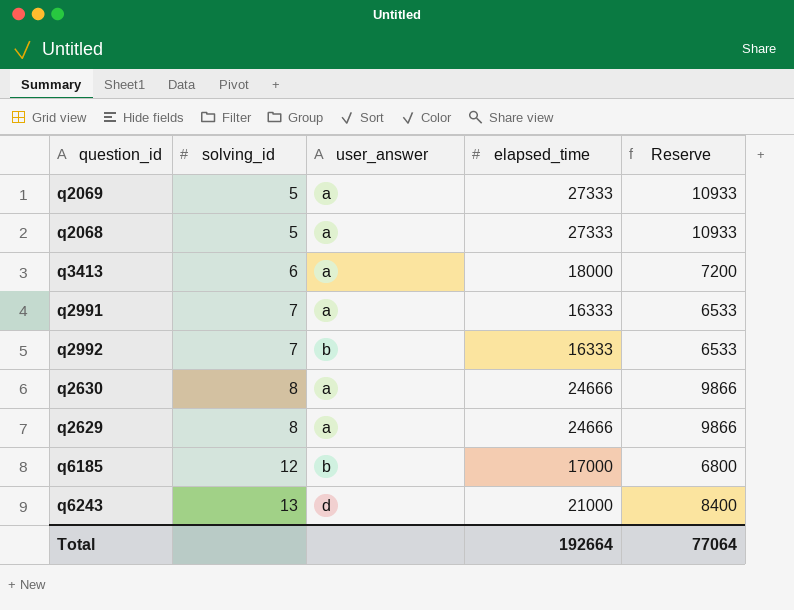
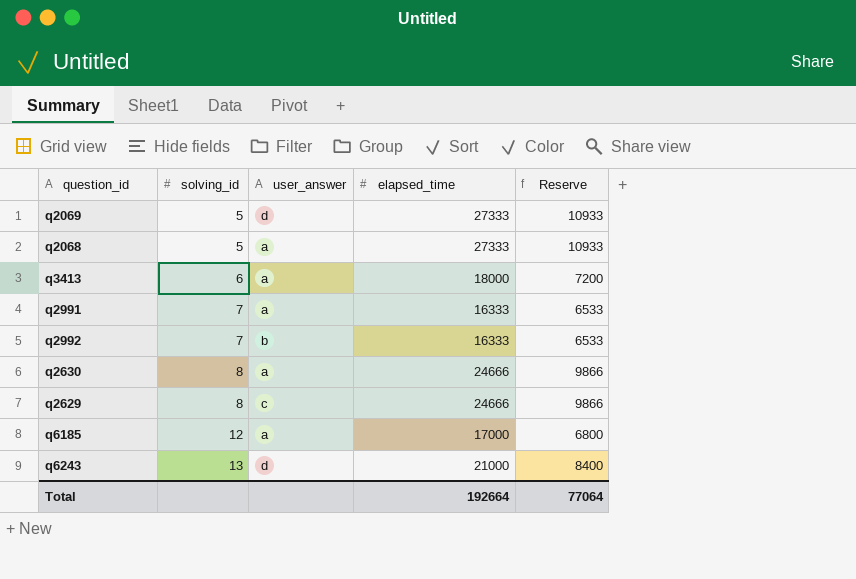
q2069 | user_answer: a -> d
q2629 | user_answer: a -> c
q6185 | user_answer: b -> a

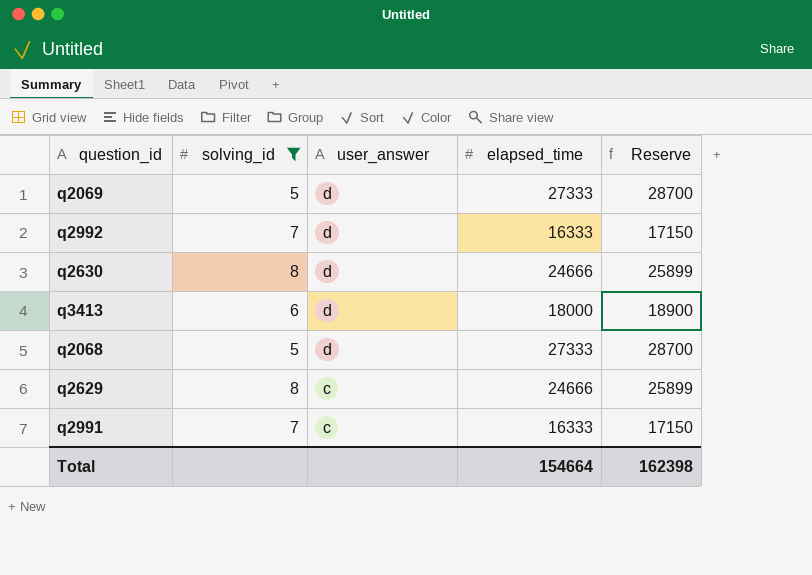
filter: none -> solving_id <= 8
row order: solving_id ascending -> user_answer descending
column Reserve | formula: [elapsed_time] * 0.4 -> [elapsed_time] * 1.05
q2992 | user_answer: b -> d
q2630 | user_answer: a -> d
q3413 | user_answer: a -> d
q2068 | user_answer: a -> d
q2991 | user_answer: a -> c
Total | elapsed_time: 192664 -> 154664
Total | Reserve: 77064 -> 162398

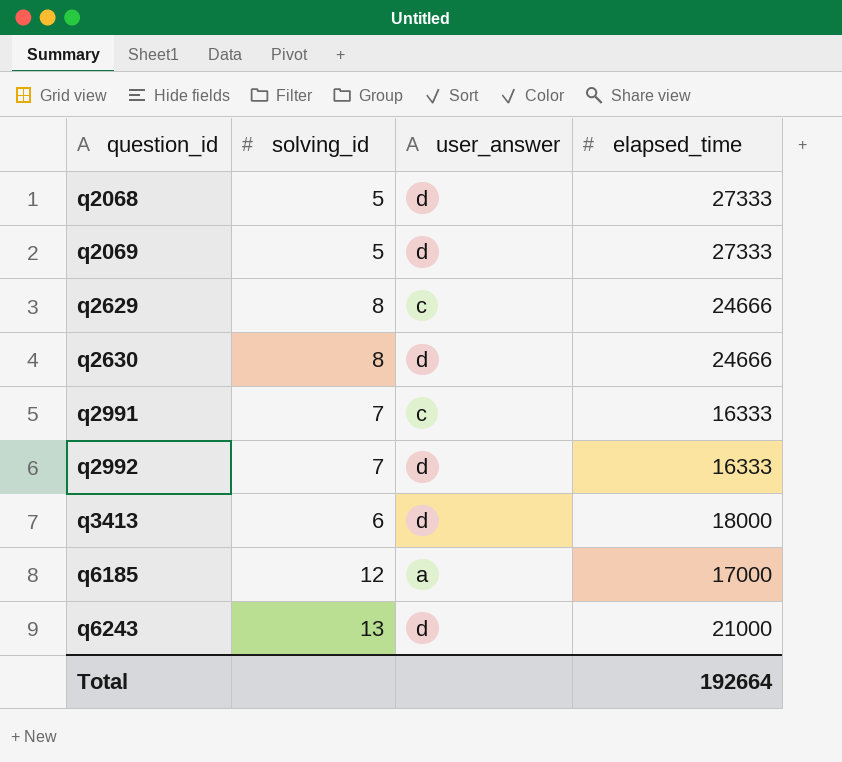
filter: solving_id <= 8 -> none
row order: user_answer descending -> question_id ascending
column Reserve | formula: [elapsed_time] * 1.05 -> none
Total | elapsed_time: 154664 -> 192664

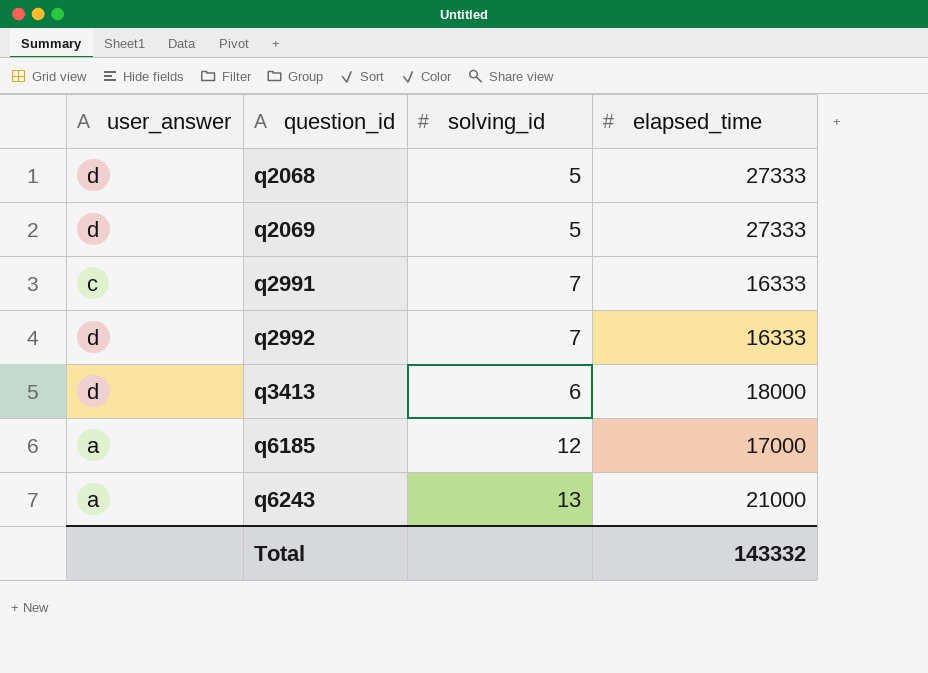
column user_answer | position: 3 -> 1
row q2629: 8 | c | 24666 -> none
row q2630: 8 | d | 24666 -> none
q6243 | user_answer: d -> a
Total | elapsed_time: 192664 -> 143332

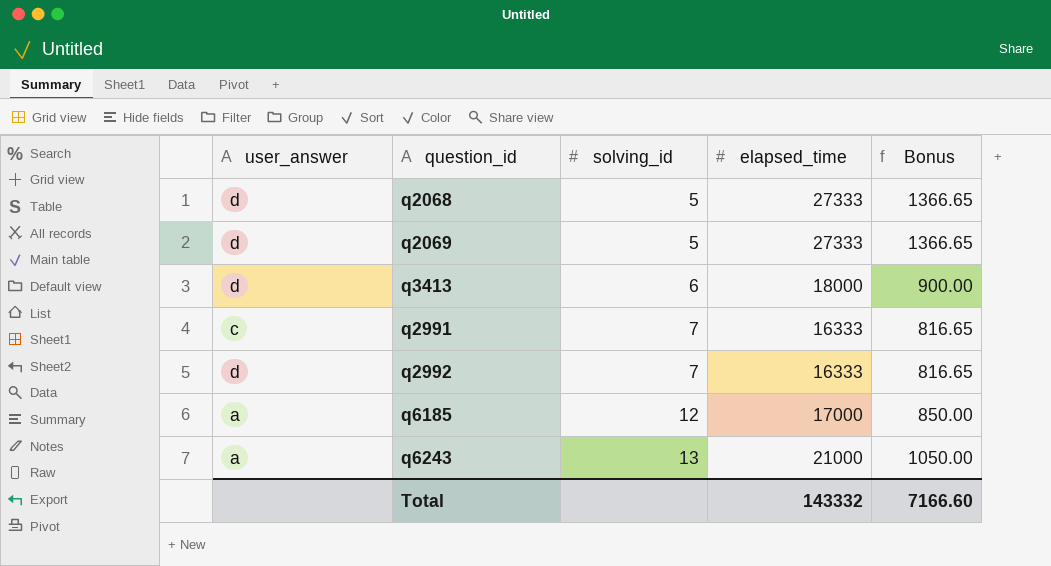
row order: question_id ascending -> solving_id ascending
column Bonus | formula: none -> [elapsed_time] * 0.05

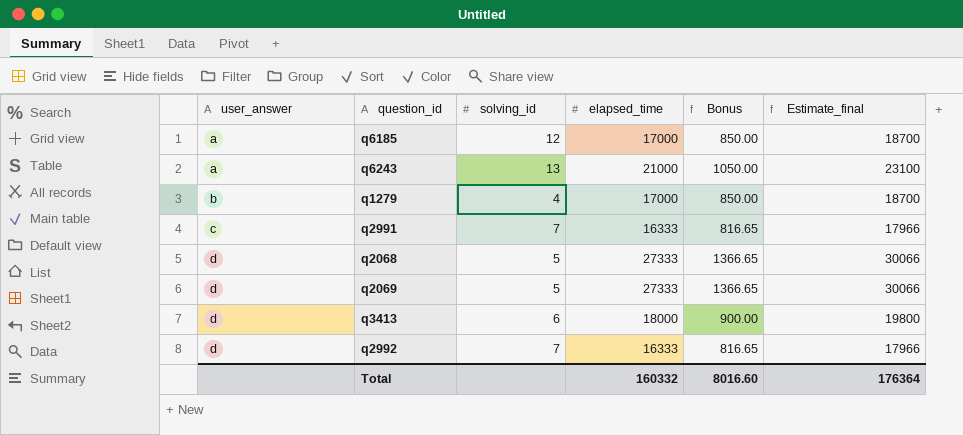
row order: solving_id ascending -> user_answer ascending
column Estimate_final | formula: none -> [elapsed_time] * 1.1
row q1279: none -> b | 4 | 17000 | 850.00 | 18700
Total | elapsed_time: 143332 -> 160332
Total | Bonus: 7166.60 -> 8016.60

